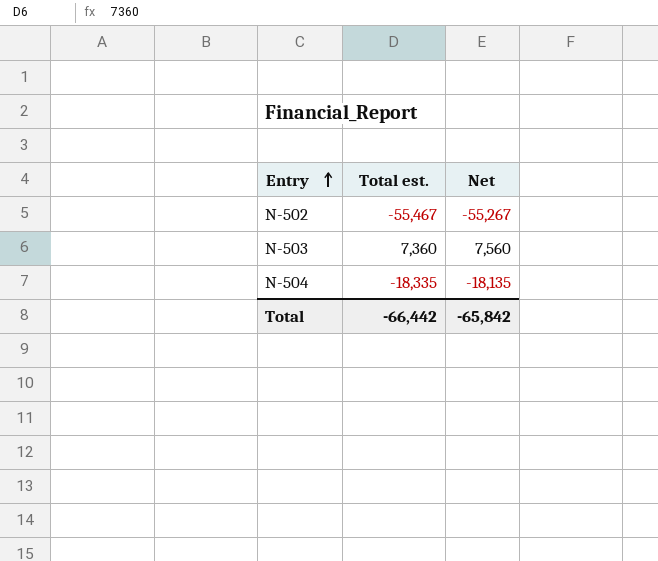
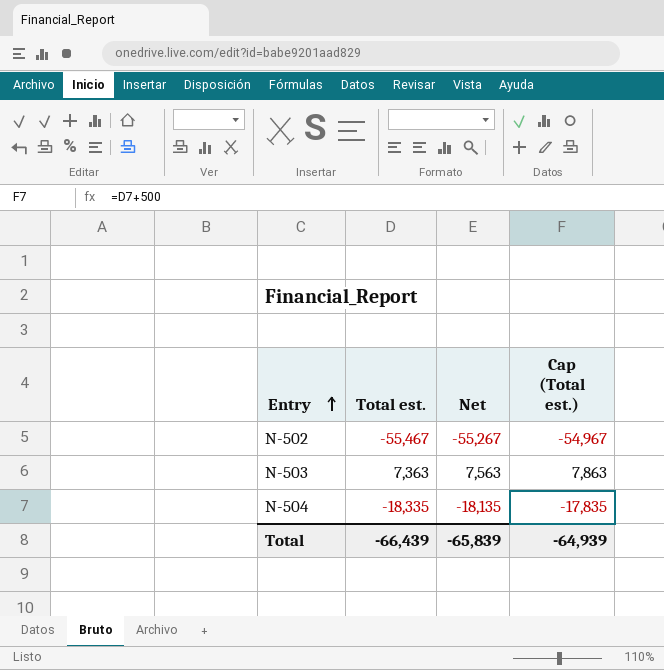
column Cap (Total est.) | formula: none -> [Total est.] + 500
N-503 | Total est.: 7,360 -> 7,363
N-503 | Net: 7,560 -> 7,563
Total | Total est.: -66,442 -> -66,439
Total | Net: -65,842 -> -65,839

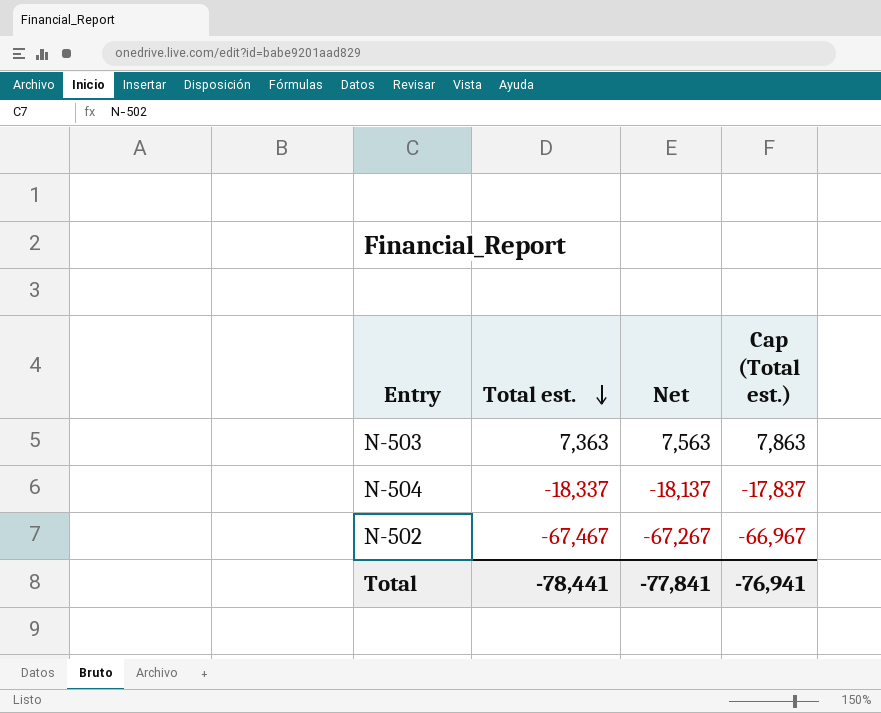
row order: Entry ascending -> Total est. descending
N-504 | Total est.: -18,335 -> -18,337
N-504 | Net: -18,135 -> -18,137
N-504 | Cap (Total est.): -17,835 -> -17,837
N-502 | Total est.: -55,467 -> -67,467
N-502 | Net: -55,267 -> -67,267
N-502 | Cap (Total est.): -54,967 -> -66,967
Total | Total est.: -66,439 -> -78,441
Total | Net: -65,839 -> -77,841
Total | Cap (Total est.): -64,939 -> -76,941

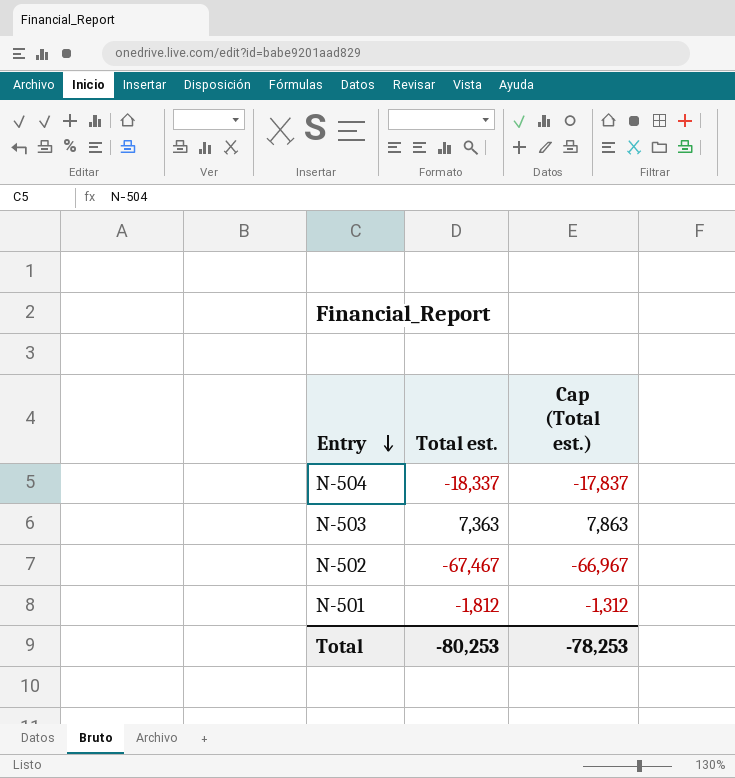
row order: Total est. descending -> Entry descending
column Net | formula: [Total est.] + 200 -> none
row N-501: none -> -1,812 | -1,312
Total | Total est.: -78,441 -> -80,253
Total | Cap (Total est.): -76,941 -> -78,253

